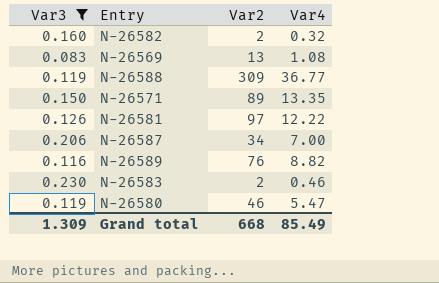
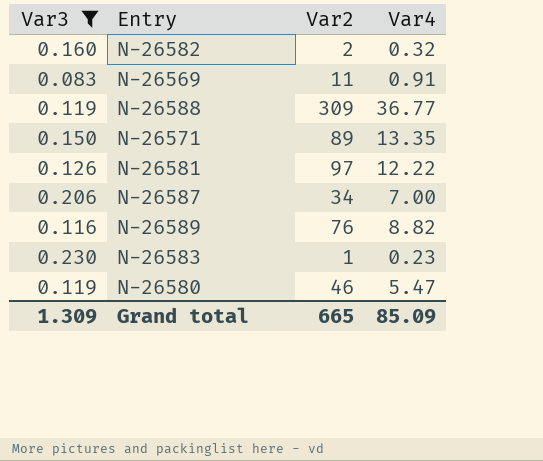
N-26569 | Var2: 13 -> 11
N-26569 | Var4: 1.08 -> 0.91
N-26583 | Var2: 2 -> 1
N-26583 | Var4: 0.46 -> 0.23
Grand total | Var2: 668 -> 665
Grand total | Var4: 85.49 -> 85.09

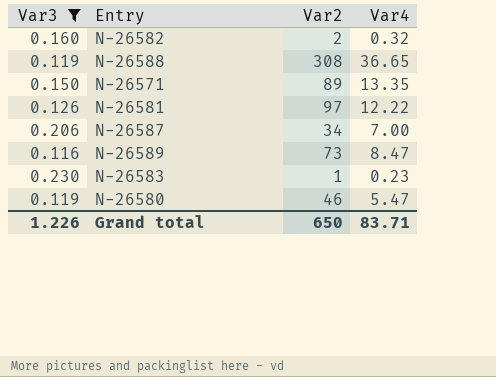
row N-26569: 0.083 | 11 | 0.91 -> none
N-26588 | Var2: 309 -> 308
N-26588 | Var4: 36.77 -> 36.65
N-26589 | Var2: 76 -> 73
N-26589 | Var4: 8.82 -> 8.47
Grand total | Var3: 1.309 -> 1.226
Grand total | Var2: 665 -> 650
Grand total | Var4: 85.09 -> 83.71

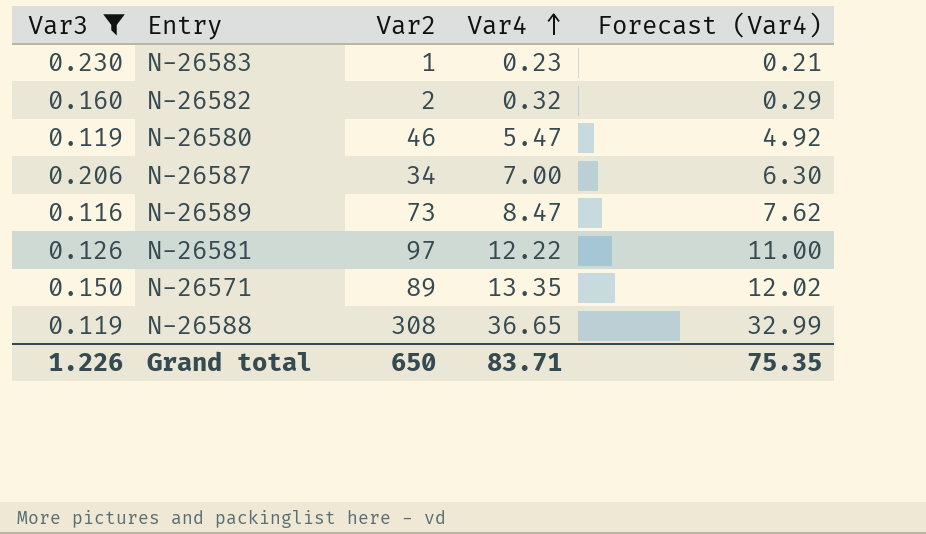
row order: none -> Var4 ascending
column Forecast (Var4) | formula: none -> [Var4] * 0.9

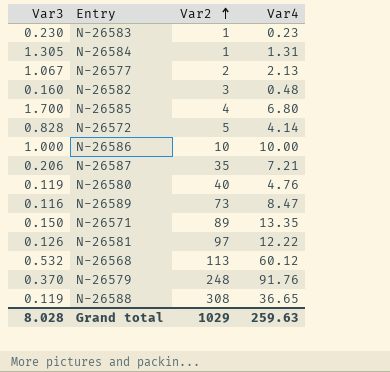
filter: Var3 <= 0.230 -> none
row order: Var4 ascending -> Var2 ascending
column Forecast (Var4) | formula: [Var4] * 0.9 -> none
N-26582 | Var2: 2 -> 3
N-26582 | Var4: 0.32 -> 0.48
N-26587 | Var2: 34 -> 35
N-26587 | Var4: 7.00 -> 7.21
N-26580 | Var2: 46 -> 40
N-26580 | Var4: 5.47 -> 4.76
Grand total | Var3: 1.226 -> 8.028
Grand total | Var2: 650 -> 1029
Grand total | Var4: 83.71 -> 259.63

